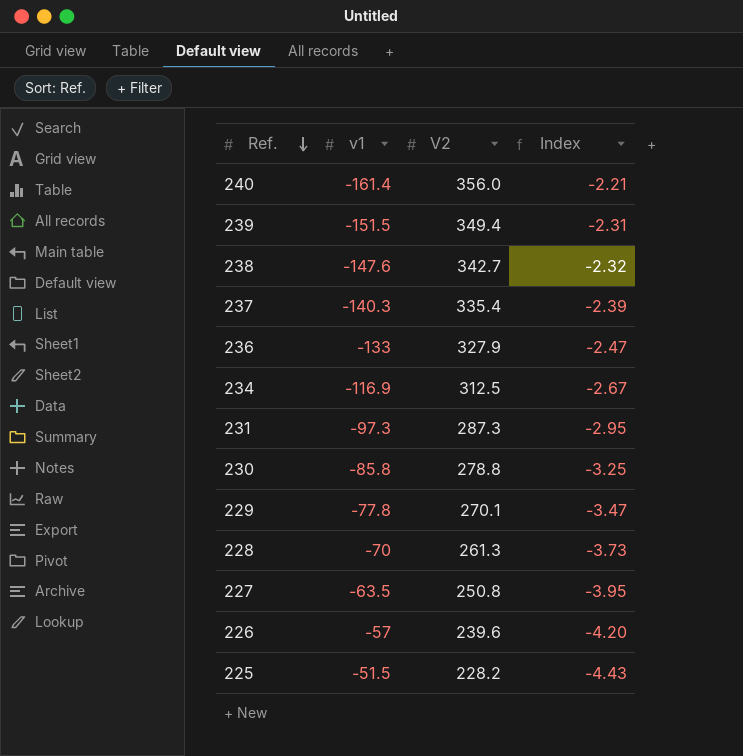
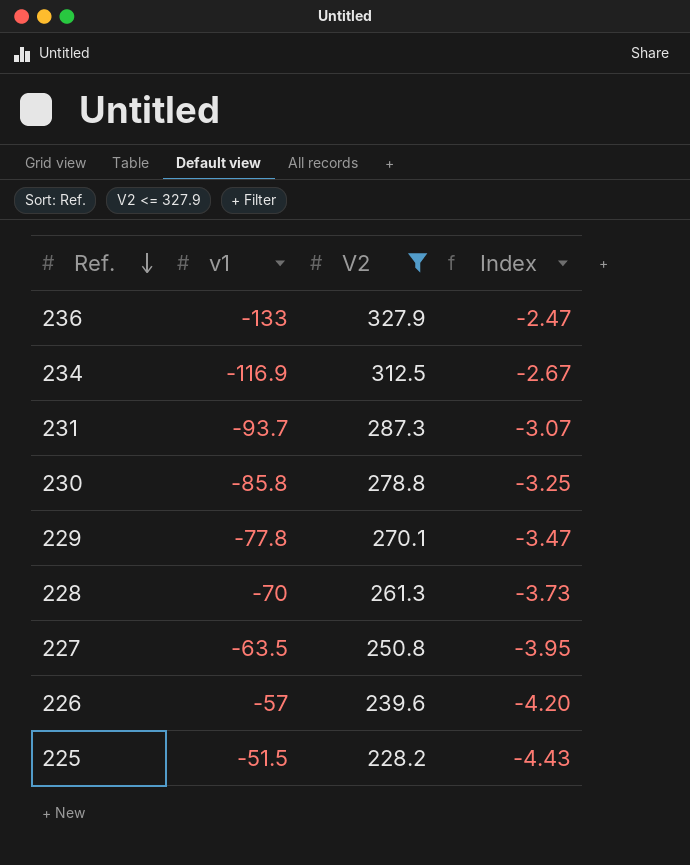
filter: none -> V2 <= 327.9
231 | v1: -97.3 -> -93.7
231 | Index: -2.95 -> -3.07

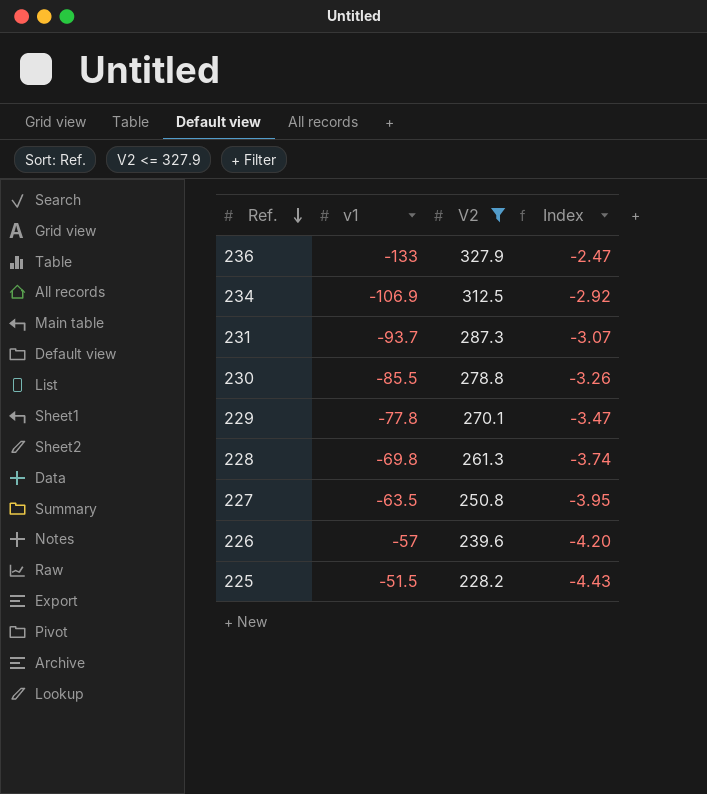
234 | v1: -116.9 -> -106.9
234 | Index: -2.67 -> -2.92
230 | v1: -85.8 -> -85.5
230 | Index: -3.25 -> -3.26
228 | v1: -70 -> -69.8
228 | Index: -3.73 -> -3.74

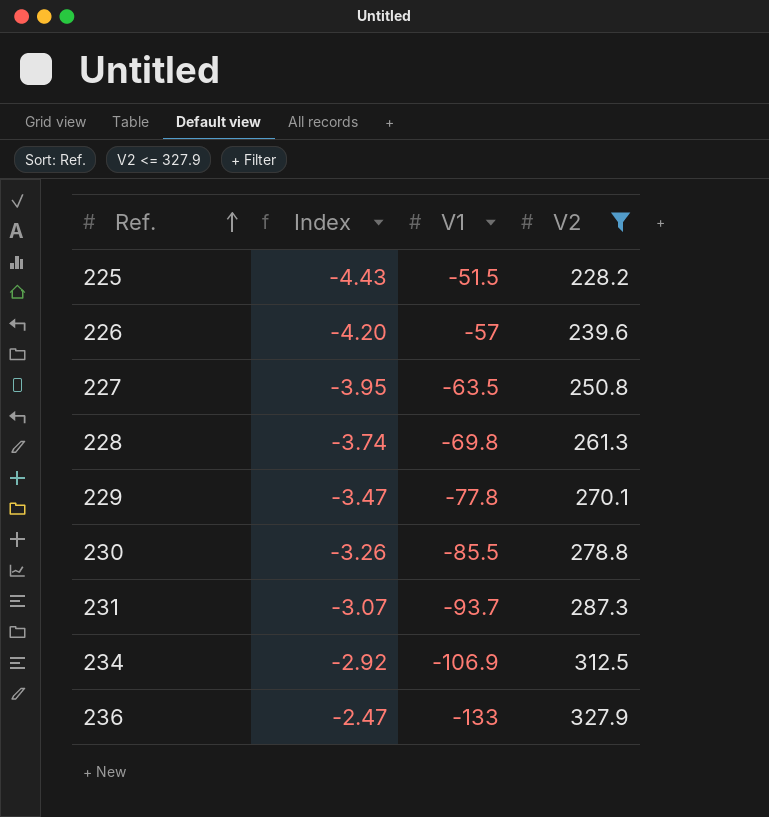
row order: Ref. descending -> Ref. ascending
column Index | position: 4 -> 2
column name: v1 -> V1

